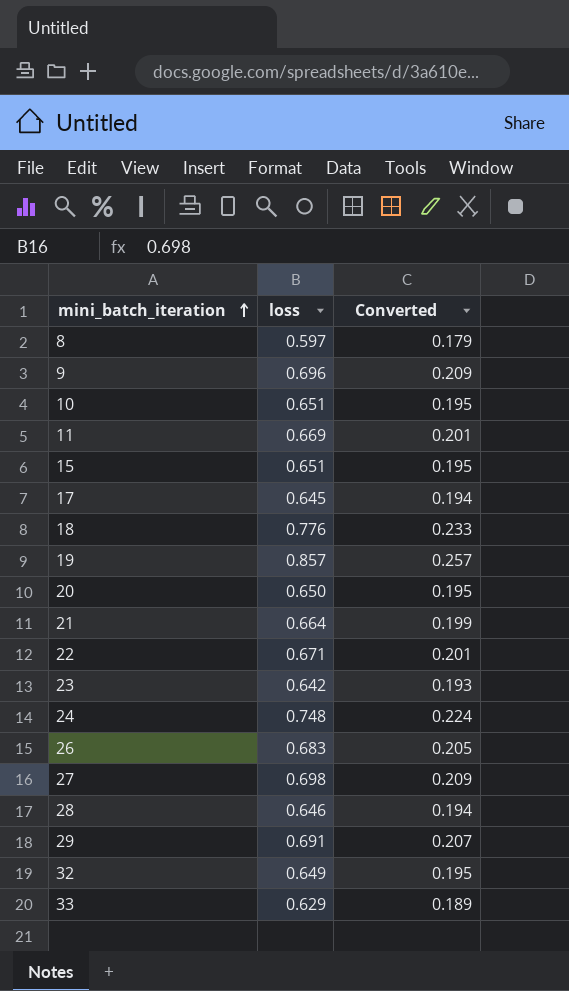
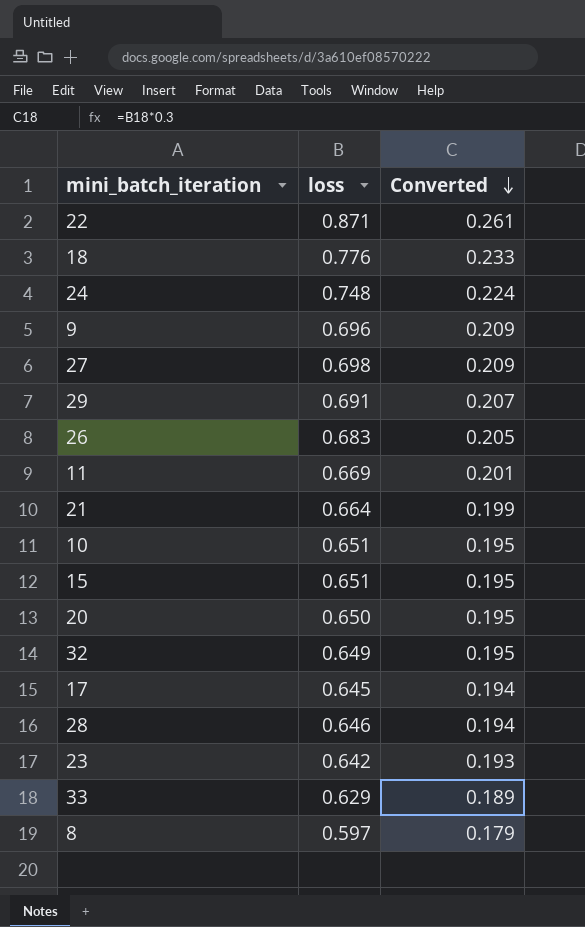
row order: mini_batch_iteration ascending -> Converted descending
row 19: 0.857 | 0.257 -> none
22 | loss: 0.671 -> 0.871
22 | Converted: 0.201 -> 0.261

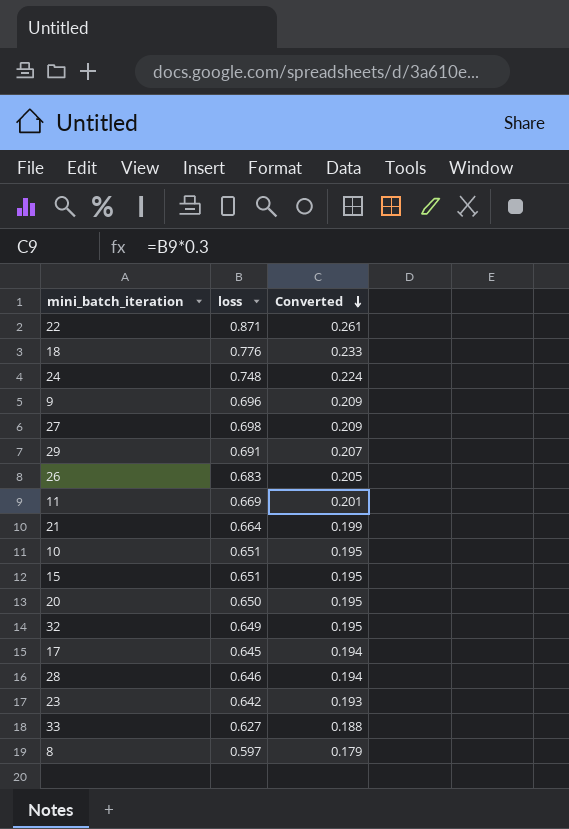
33 | loss: 0.629 -> 0.627
33 | Converted: 0.189 -> 0.188

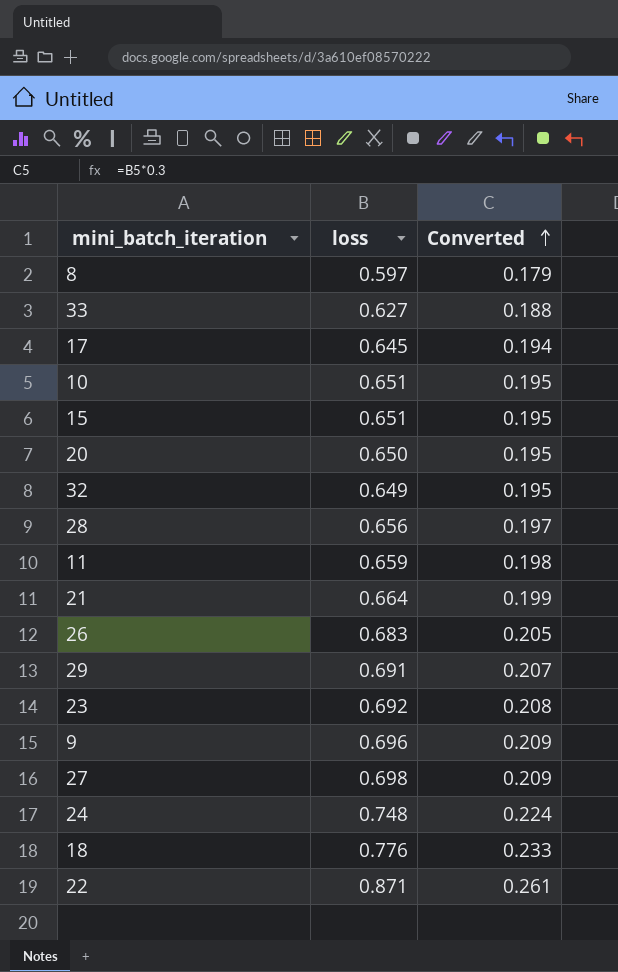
row order: Converted descending -> Converted ascending
28 | loss: 0.646 -> 0.656
28 | Converted: 0.194 -> 0.197
11 | loss: 0.669 -> 0.659
11 | Converted: 0.201 -> 0.198
23 | loss: 0.642 -> 0.692
23 | Converted: 0.193 -> 0.208

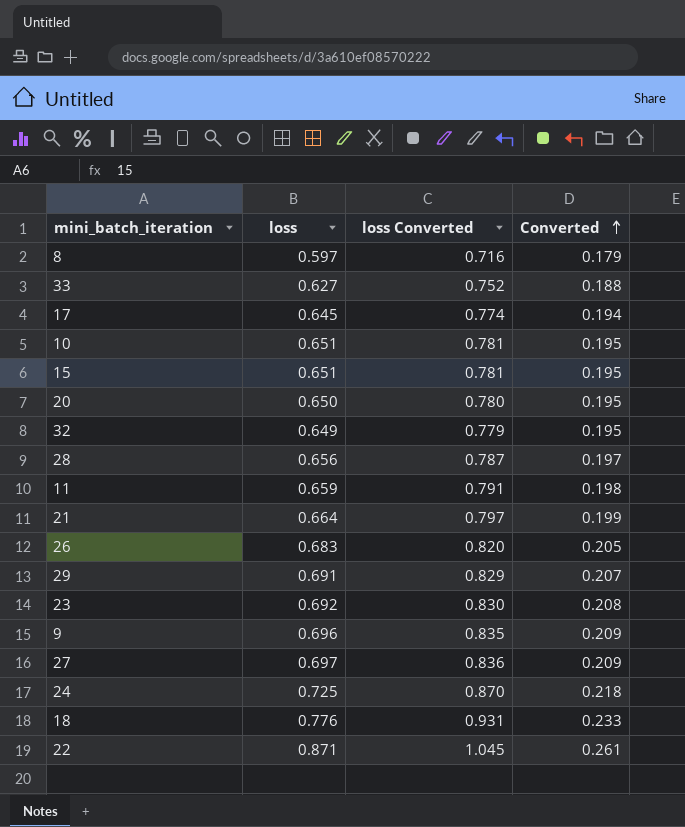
column loss Converted | formula: none -> [loss] * 1.2
27 | loss: 0.698 -> 0.697
24 | loss: 0.748 -> 0.725
24 | Converted: 0.224 -> 0.218

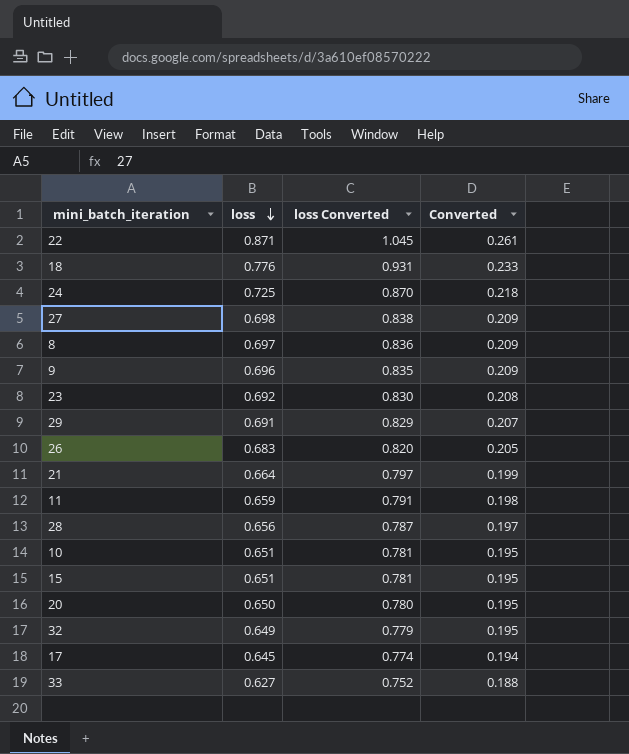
row order: Converted ascending -> loss descending
27 | loss: 0.697 -> 0.698
27 | loss Converted: 0.836 -> 0.838
8 | loss: 0.597 -> 0.697
8 | loss Converted: 0.716 -> 0.836
8 | Converted: 0.179 -> 0.209

